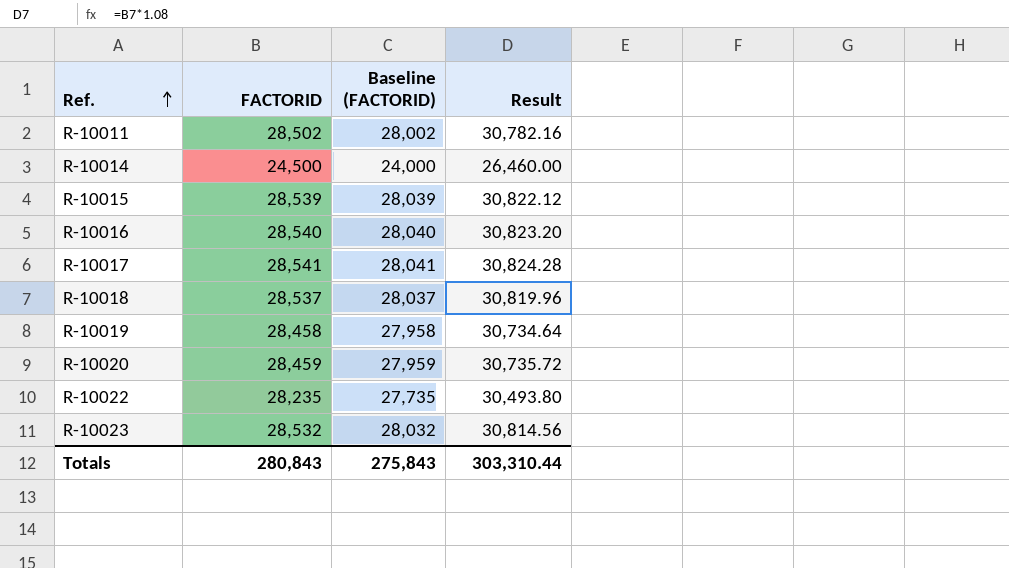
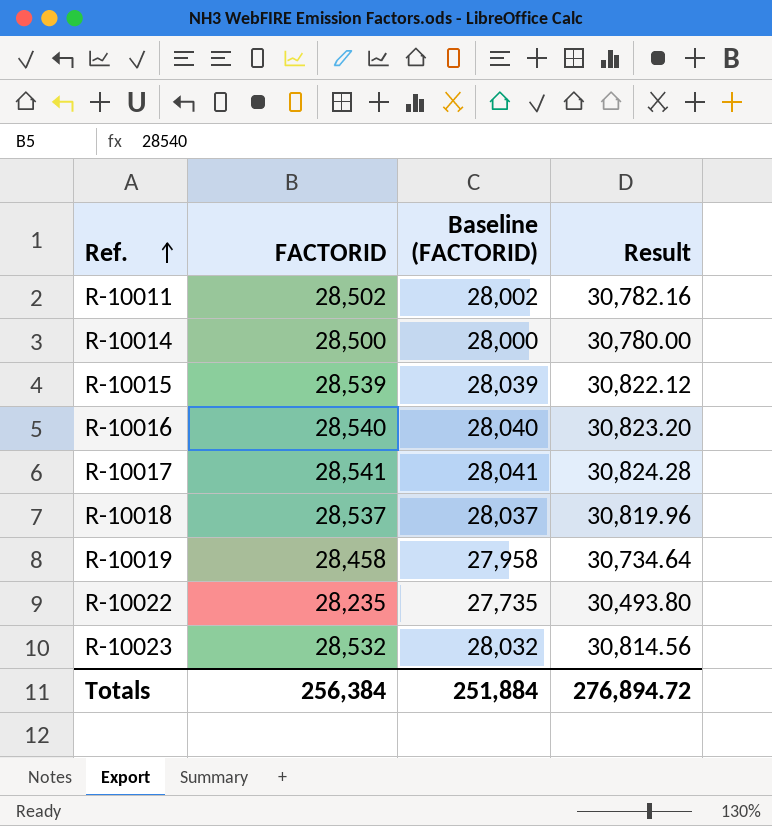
row R-10020: 28,459 | 27,959 | 30,735.72 -> none
R-10014 | FACTORID: 24,500 -> 28,500
R-10014 | Baseline (FACTORID): 24,000 -> 28,000
R-10014 | Result: 26,460.00 -> 30,780.00
Totals | FACTORID: 280,843 -> 256,384
Totals | Baseline (FACTORID): 275,843 -> 251,884
Totals | Result: 303,310.44 -> 276,894.72

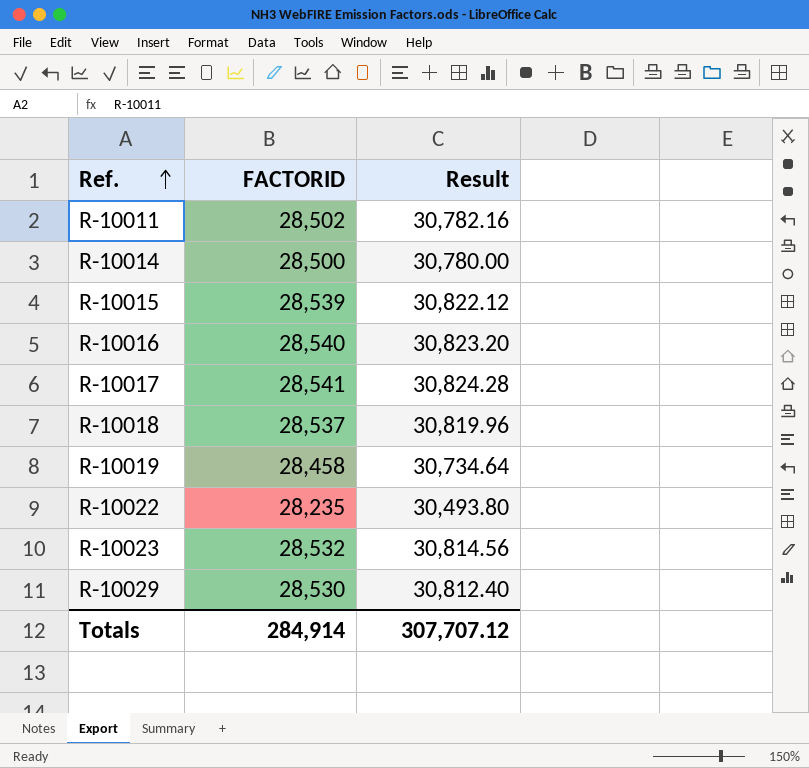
column Baseline (FACTORID) | formula: [FACTORID] - 500 -> none
row R-10029: none -> 28,530 | 30,812.40
Totals | FACTORID: 256,384 -> 284,914
Totals | Result: 276,894.72 -> 307,707.12

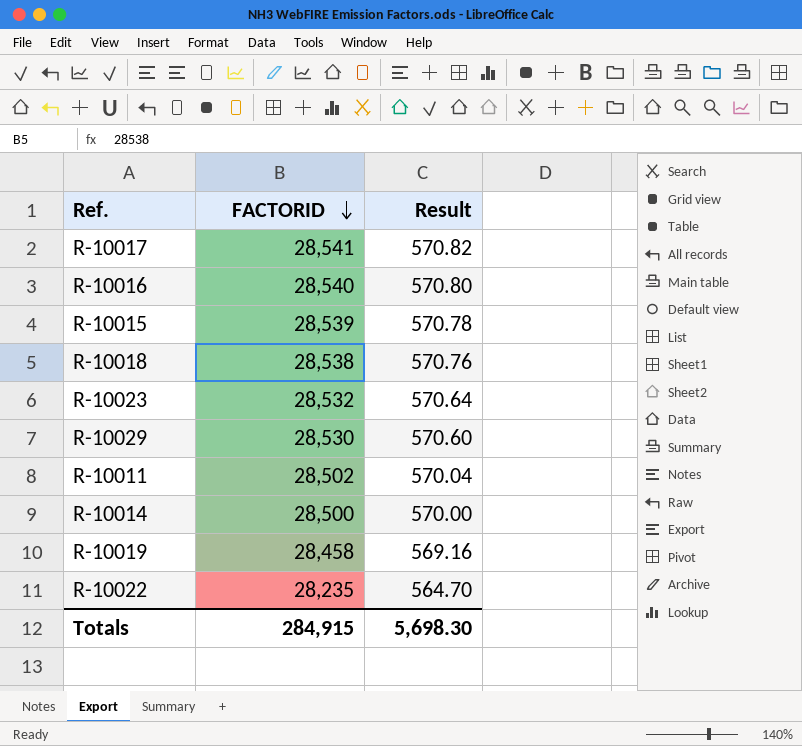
row order: Ref. ascending -> FACTORID descending
column Result | formula: [FACTORID] * 1.08 -> [FACTORID] * 0.02
R-10018 | FACTORID: 28,537 -> 28,538
Totals | FACTORID: 284,914 -> 284,915
Totals | Result: 307,707.12 -> 5,698.30

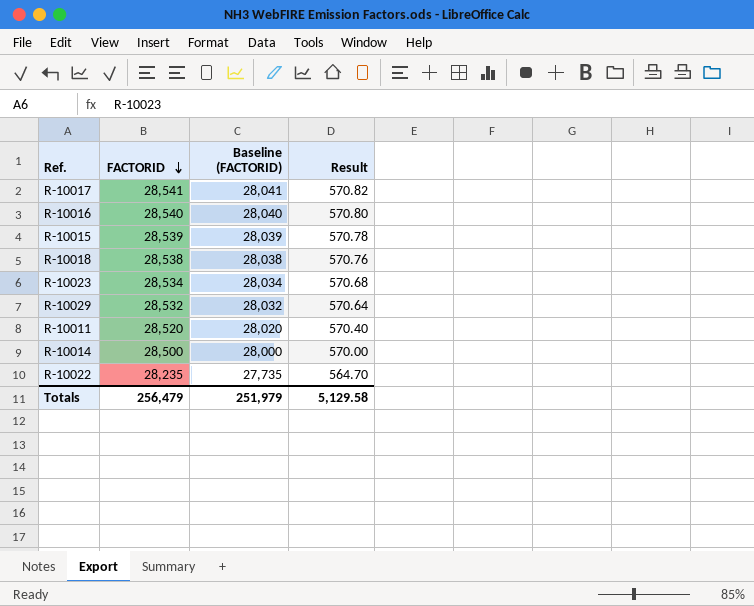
column Baseline (FACTORID) | formula: none -> [FACTORID] - 500
row R-10019: 28,458 | 569.16 -> none
R-10023 | FACTORID: 28,532 -> 28,534
R-10023 | Result: 570.64 -> 570.68
R-10029 | FACTORID: 28,530 -> 28,532
R-10029 | Result: 570.60 -> 570.64
R-10011 | FACTORID: 28,502 -> 28,520
R-10011 | Result: 570.04 -> 570.40
Totals | FACTORID: 284,915 -> 256,479
Totals | Result: 5,698.30 -> 5,129.58

